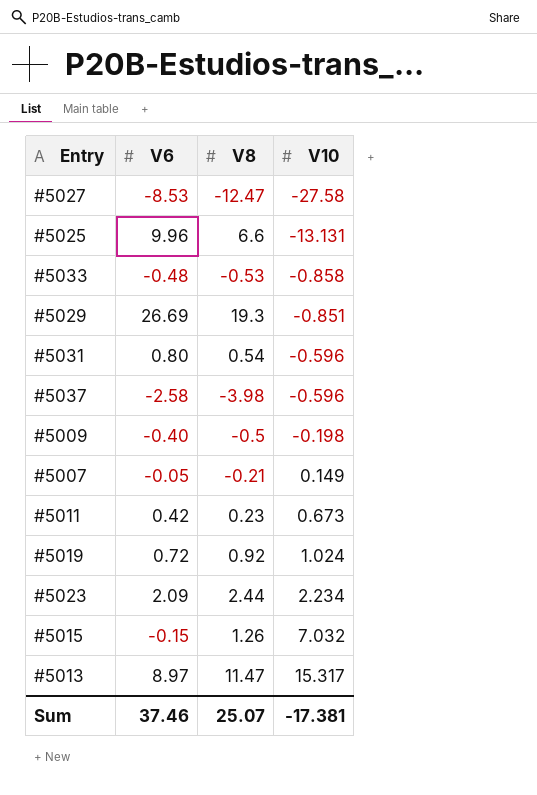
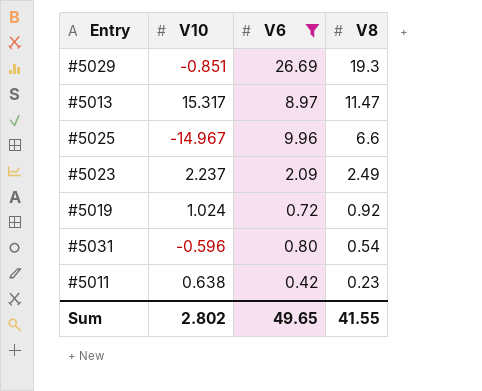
filter: none -> V6 >= 0.42
row order: V10 ascending -> V8 descending
column V10 | position: 4 -> 2
#5025 | V10: -13.131 -> -14.967
#5023 | V10: 2.234 -> 2.237
#5023 | V8: 2.44 -> 2.49
#5011 | V10: 0.673 -> 0.638
Sum | V10: -17.381 -> 2.802
Sum | V6: 37.46 -> 49.65
Sum | V8: 25.07 -> 41.55

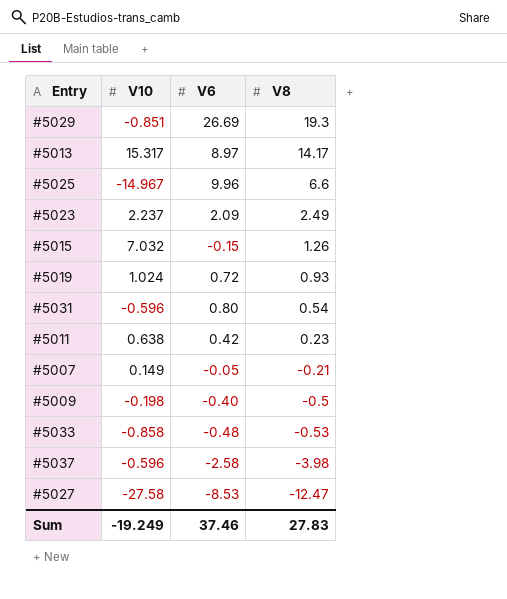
filter: V6 >= 0.42 -> none
#5013 | V8: 11.47 -> 14.17
#5019 | V8: 0.92 -> 0.93
Sum | V10: 2.802 -> -19.249
Sum | V6: 49.65 -> 37.46
Sum | V8: 41.55 -> 27.83

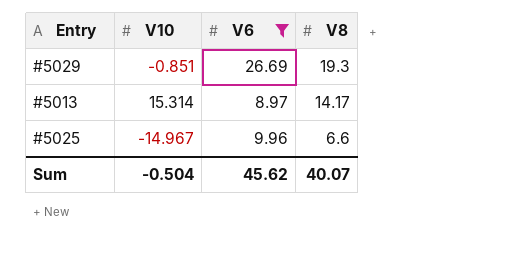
filter: none -> V6 >= 8.97
#5013 | V10: 15.317 -> 15.314
Sum | V10: -19.249 -> -0.504
Sum | V6: 37.46 -> 45.62
Sum | V8: 27.83 -> 40.07

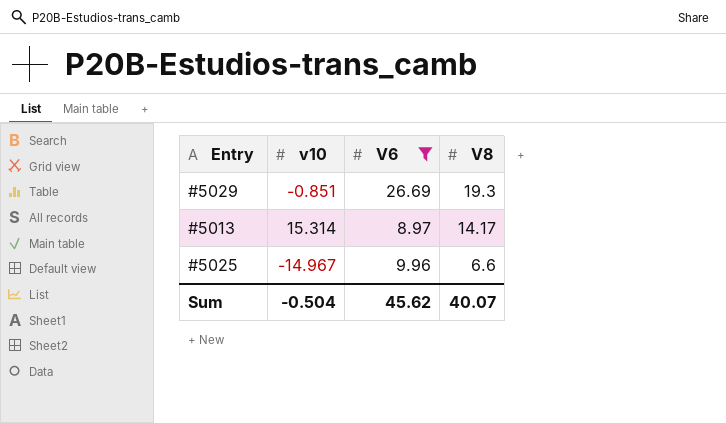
column name: V10 -> v10

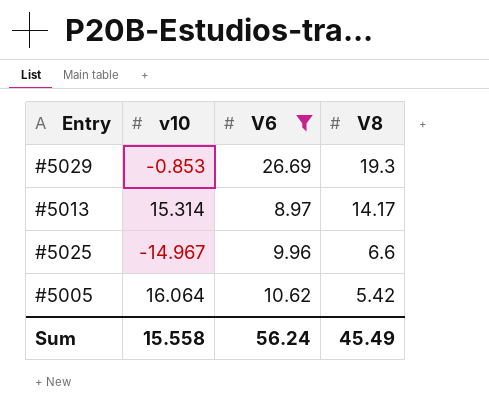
#5029 | v10: -0.851 -> -0.853
row #5005: none -> 16.064 | 10.62 | 5.42
Sum | v10: -0.504 -> 15.558
Sum | V6: 45.62 -> 56.24
Sum | V8: 40.07 -> 45.49

